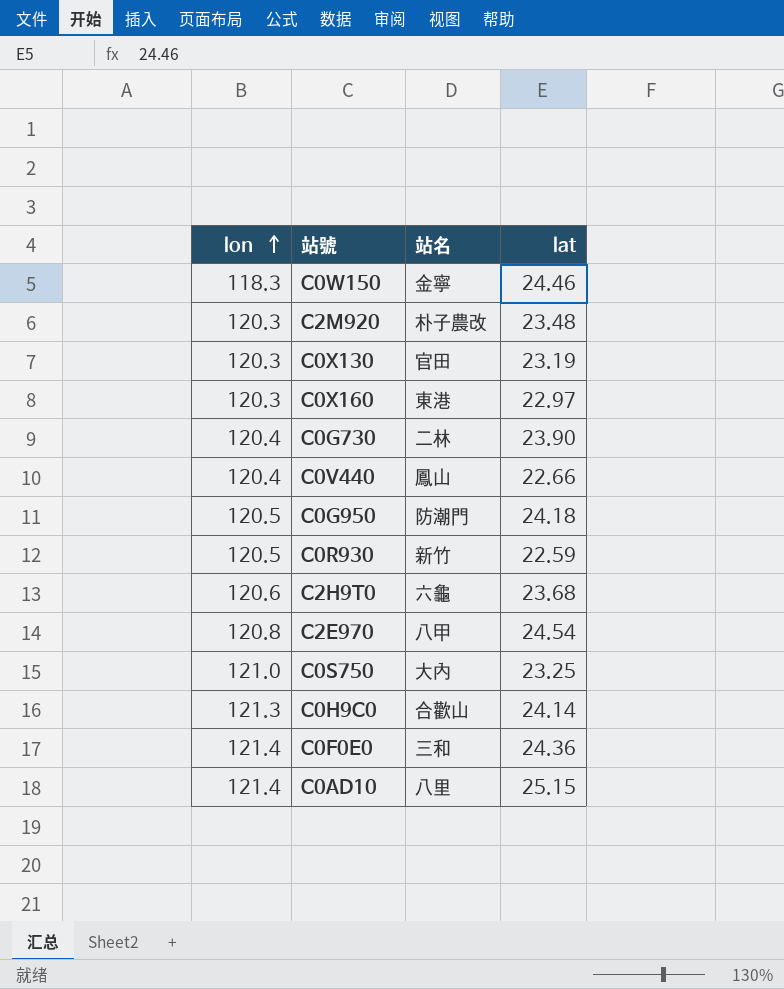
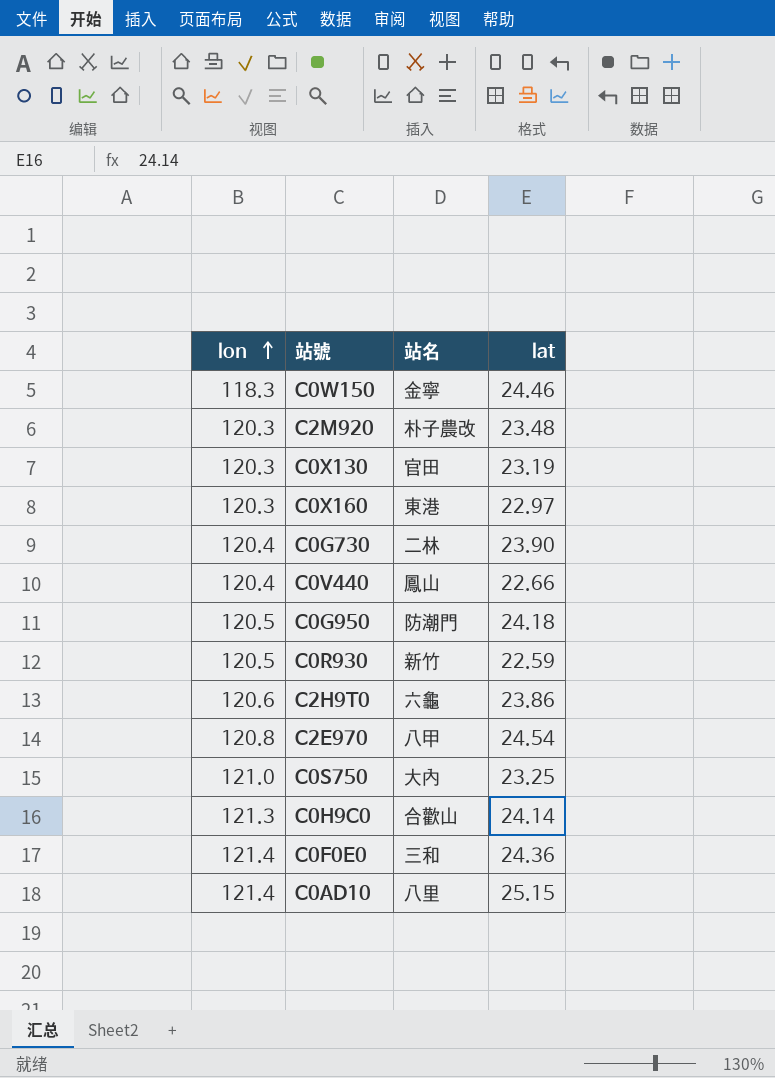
C2H9T0 | lat: 23.68 -> 23.86

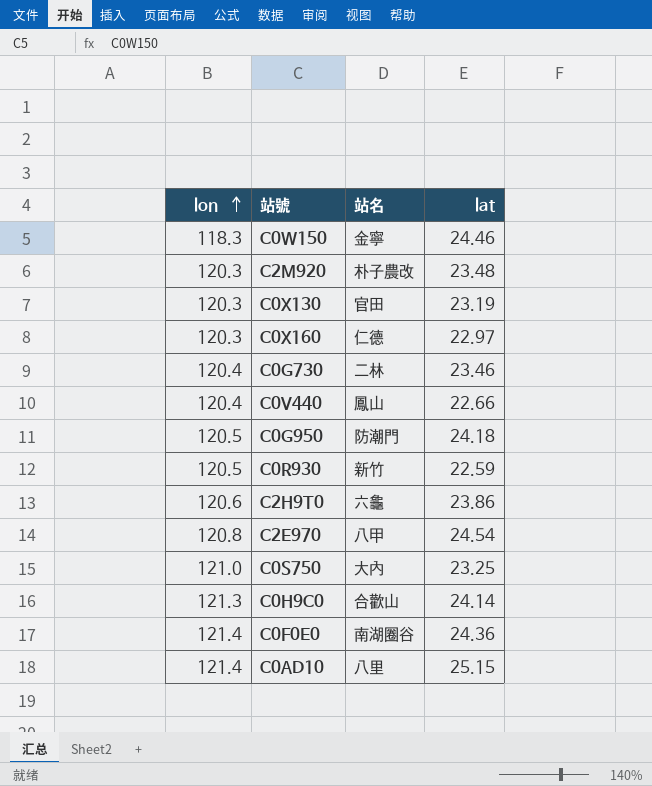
C0X160 | 站名: 東港 -> 仁德
C0G730 | lat: 23.90 -> 23.46
C0F0E0 | 站名: 三和 -> 南湖圈谷

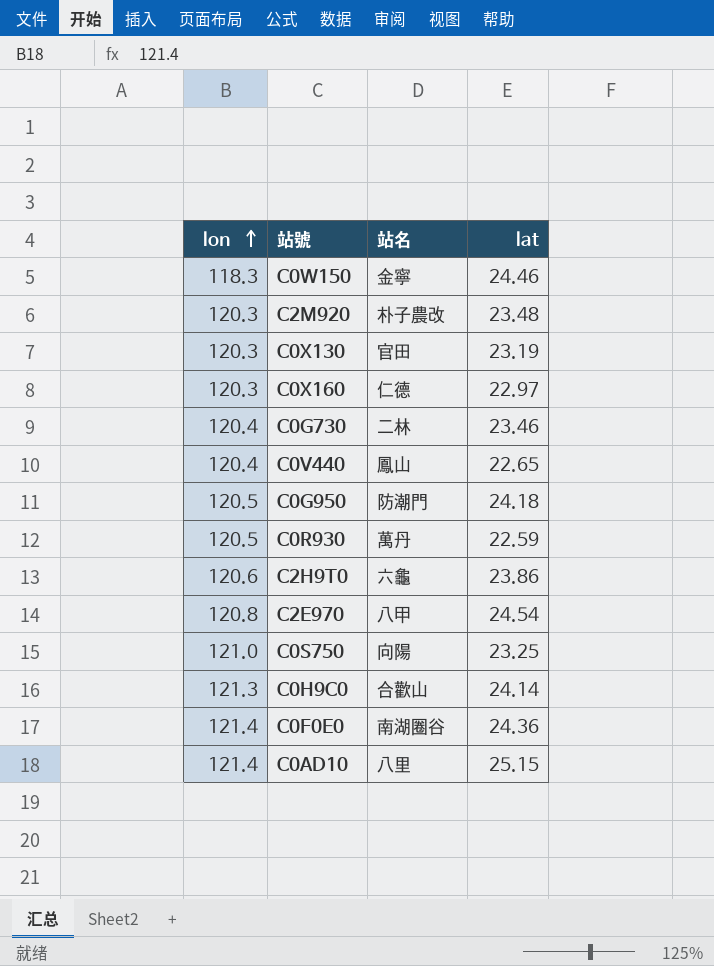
C0V440 | lat: 22.66 -> 22.65
C0R930 | 站名: 新竹 -> 萬丹
C0S750 | 站名: 大內 -> 向陽

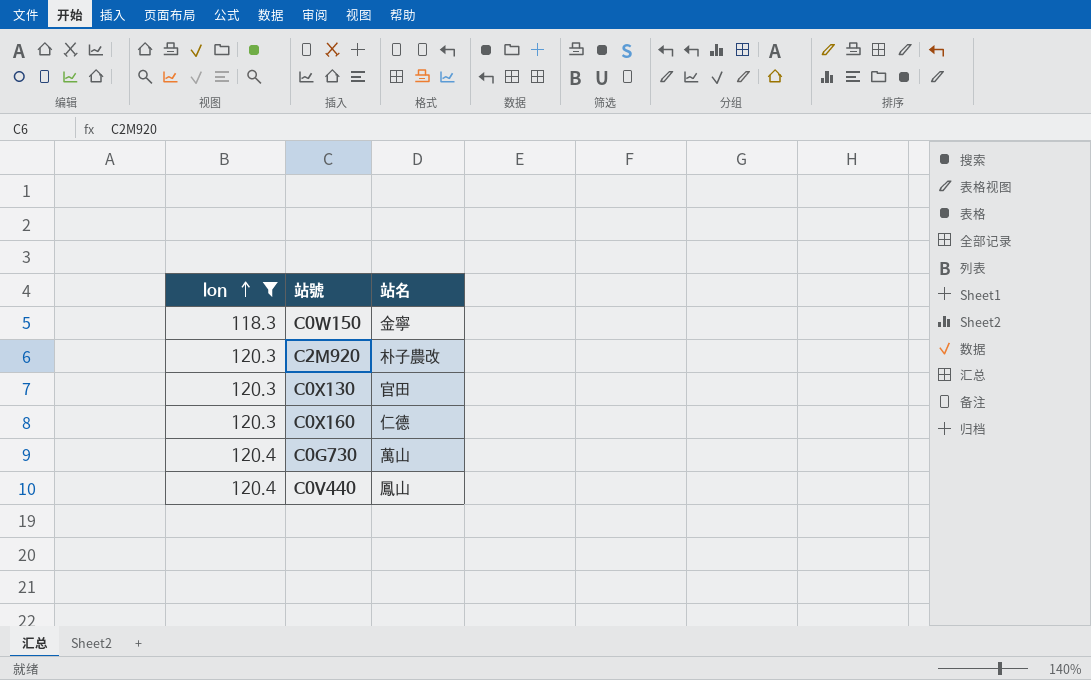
filter: none -> lon <= 120.4
column lat | position: 4 -> none
C0G730 | 站名: 二林 -> 萬山

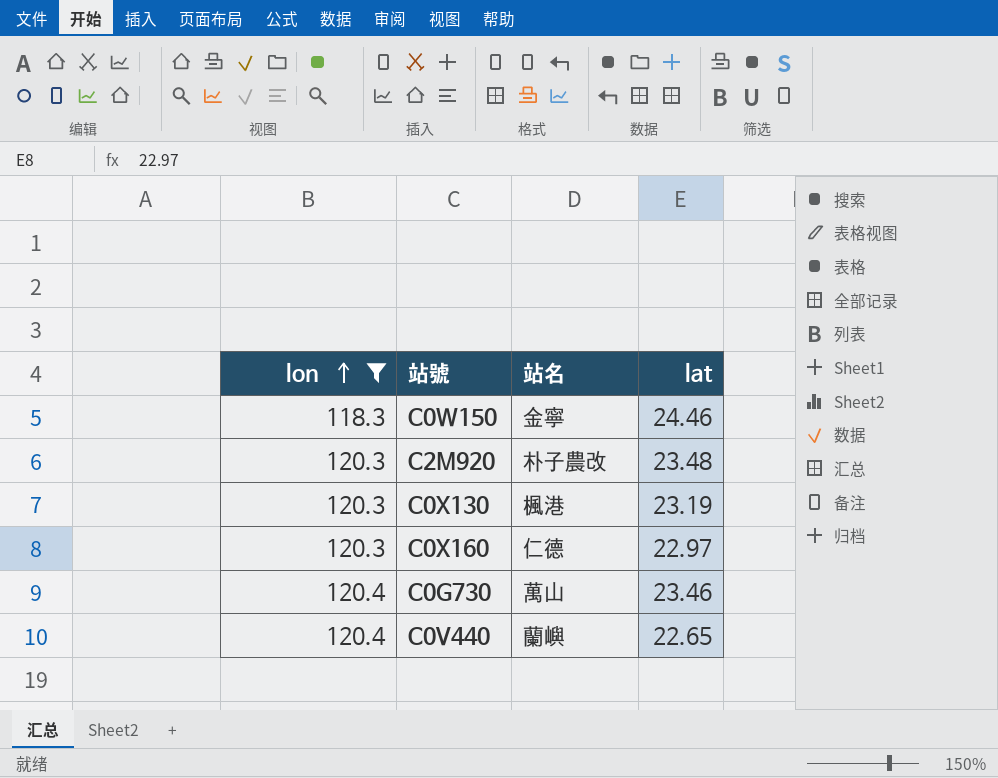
column lat | position: none -> 4
C0X130 | 站名: 官田 -> 楓港
C0V440 | 站名: 鳳山 -> 蘭嶼

